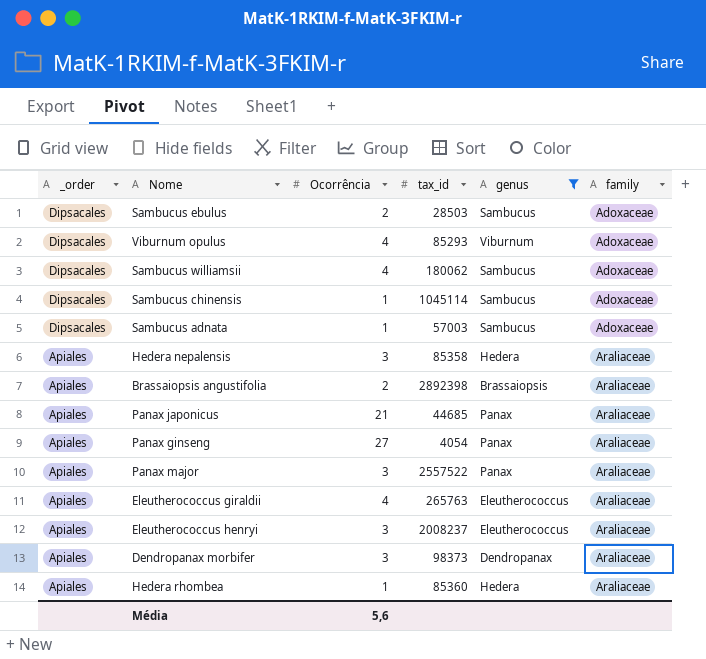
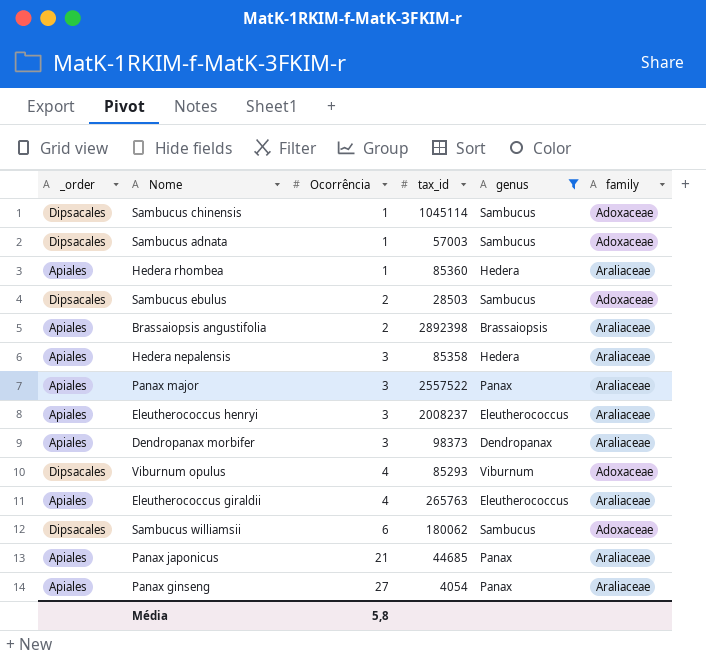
row order: _order descending -> Ocorrência ascending
Sambucus williamsii | Ocorrência: 4 -> 6
Média | Ocorrência: 5,6 -> 5,8

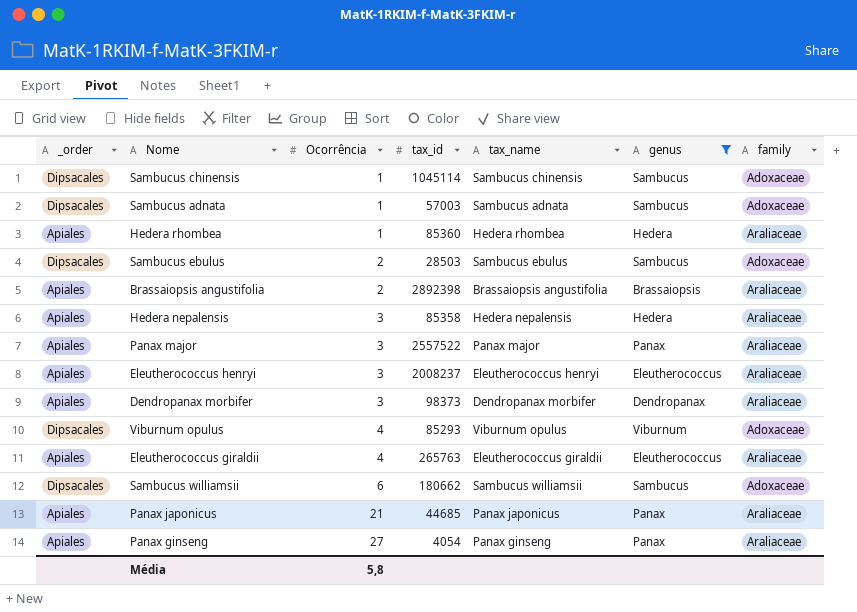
column tax_name | position: none -> 5
Sambucus williamsii | tax_id: 180062 -> 180662

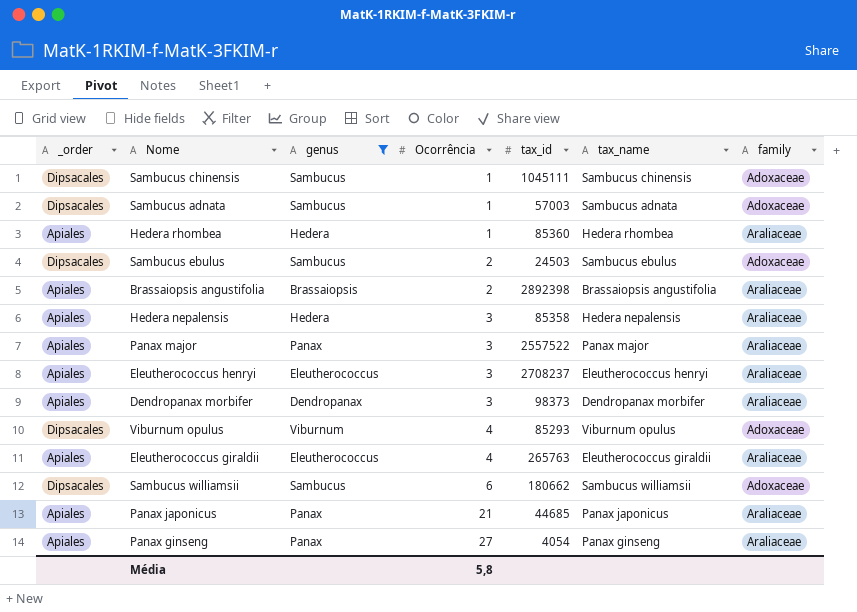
column genus | position: 6 -> 3
Sambucus chinensis | tax_id: 1045114 -> 1045111
Sambucus ebulus | tax_id: 28503 -> 24503
Eleutherococcus henryi | tax_id: 2008237 -> 2708237

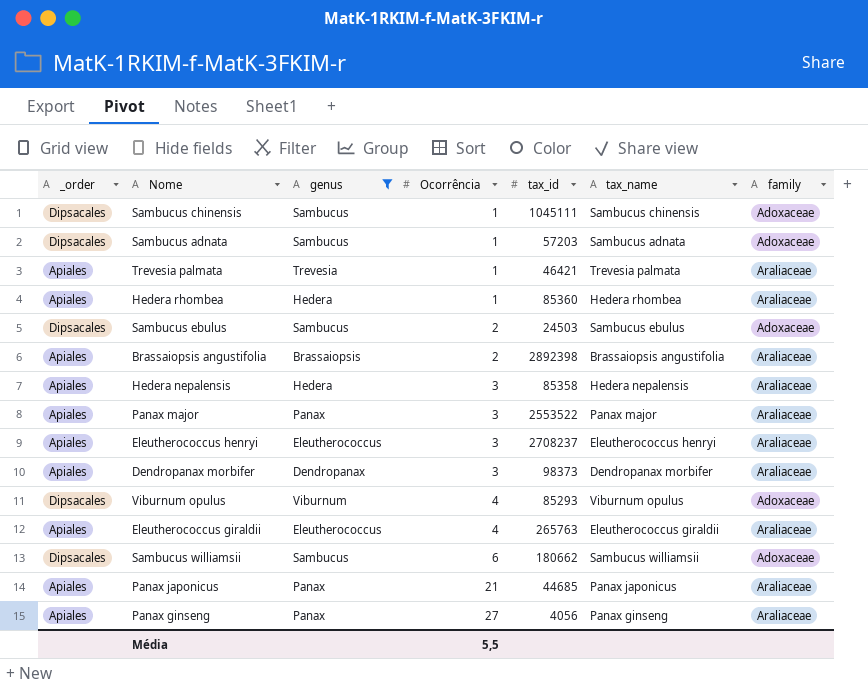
Sambucus adnata | tax_id: 57003 -> 57203
row Trevesia palmata: none -> Apiales | Trevesia | 1 | 46421 | Trevesia palmata | Araliaceae
Panax major | tax_id: 2557522 -> 2553522
Panax ginseng | tax_id: 4054 -> 4056
Média | Ocorrência: 5,8 -> 5,5

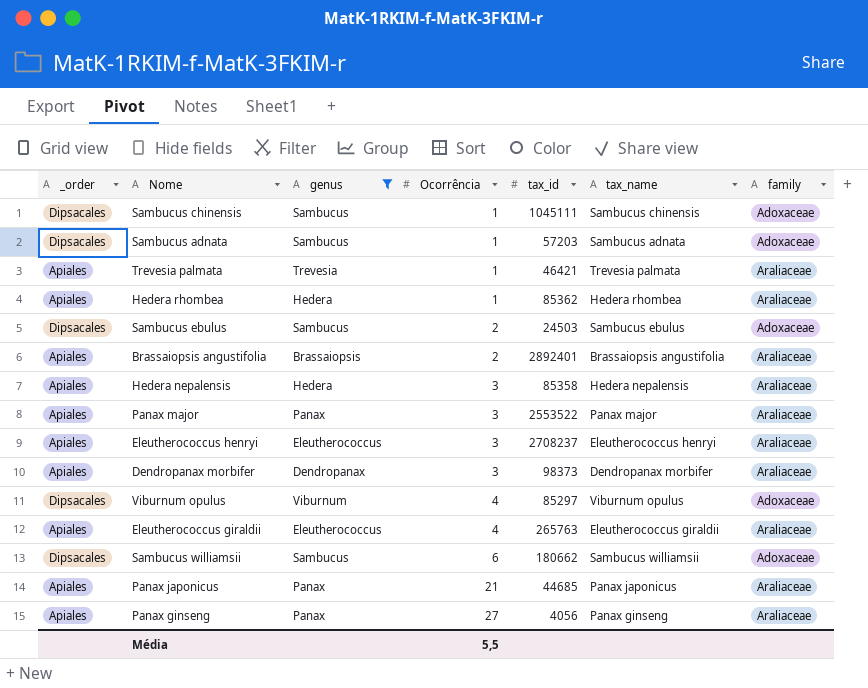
Hedera rhombea | tax_id: 85360 -> 85362
Brassaiopsis angustifolia | tax_id: 2892398 -> 2892401
Viburnum opulus | tax_id: 85293 -> 85297

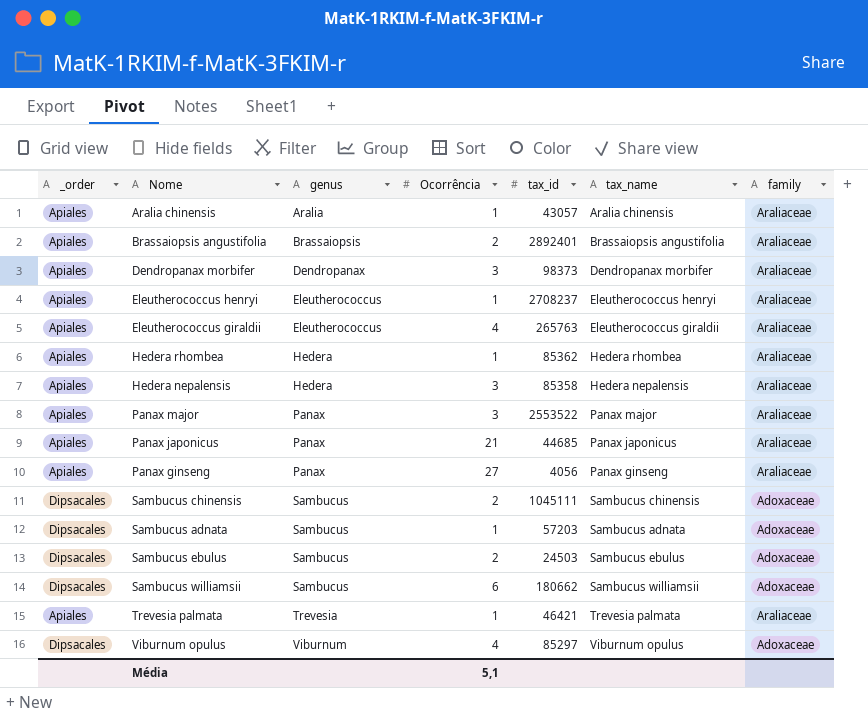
filter: genus != Aralia -> none
row order: Ocorrência ascending -> genus ascending
Eleutherococcus henryi | Ocorrência: 3 -> 1
Sambucus chinensis | Ocorrência: 1 -> 2
Média | Ocorrência: 5,5 -> 5,1

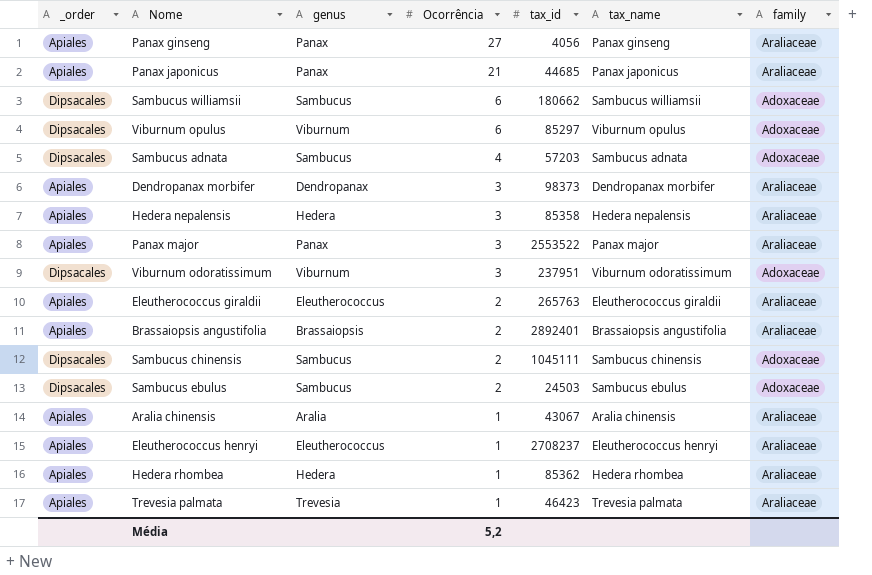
row order: genus ascending -> Ocorrência descending
Viburnum opulus | Ocorrência: 4 -> 6
Sambucus adnata | Ocorrência: 1 -> 4
row Viburnum odoratissimum: none -> Dipsacales | Viburnum | 3 | 237951 | Viburnum odoratissimum | Adoxaceae
Eleutherococcus giraldii | Ocorrência: 4 -> 2
Aralia chinensis | tax_id: 43057 -> 43067
Trevesia palmata | tax_id: 46421 -> 46423
Média | Ocorrência: 5,1 -> 5,2

